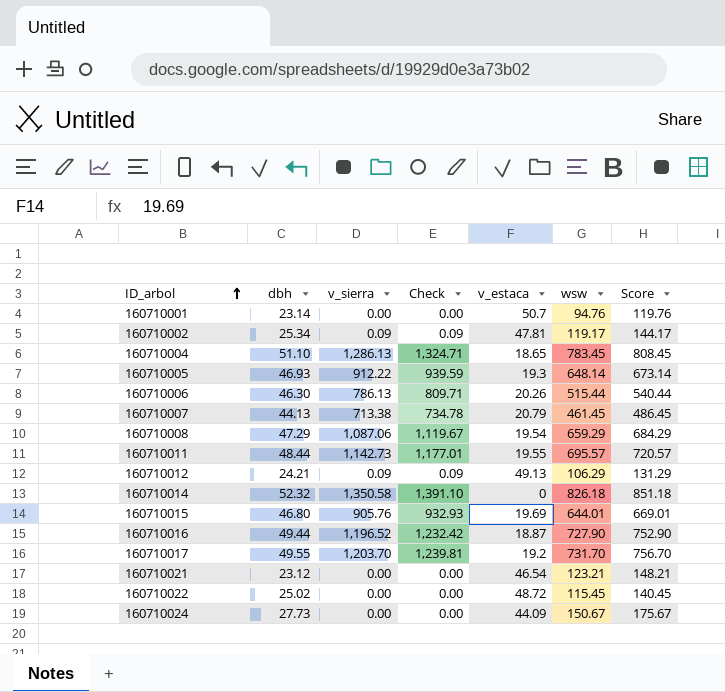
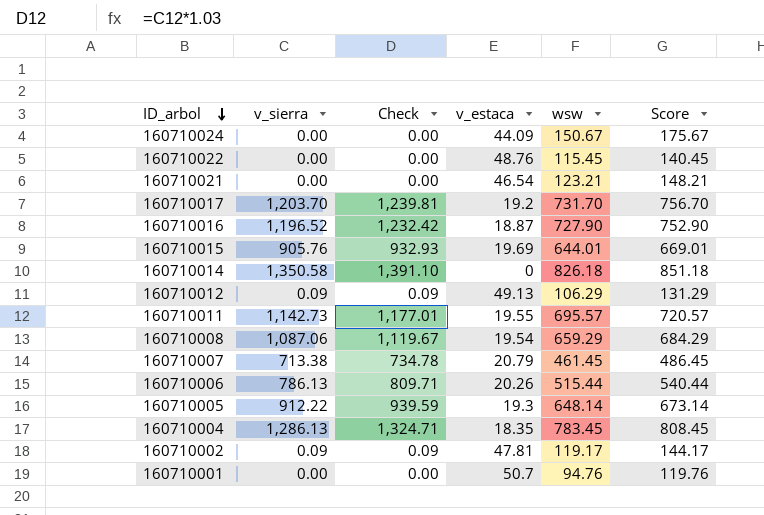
row order: ID_arbol ascending -> ID_arbol descending
column dbh | position: 2 -> none
160710022 | v_estaca: 48.72 -> 48.76
160710004 | v_estaca: 18.65 -> 18.35

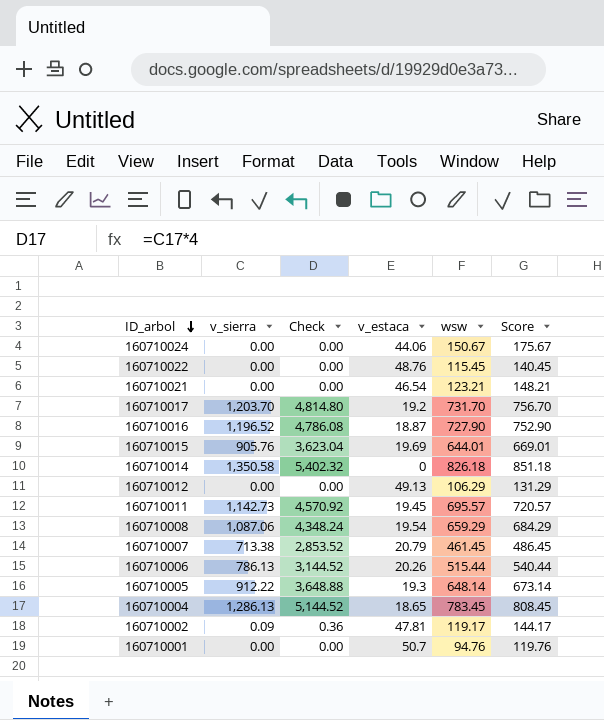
column Check | formula: [v_sierra] * 1.03 -> [v_sierra] * 4
160710024 | v_estaca: 44.09 -> 44.06
160710012 | v_sierra: 0.09 -> 0.00
160710011 | v_estaca: 19.55 -> 19.45
160710004 | v_estaca: 18.35 -> 18.65

